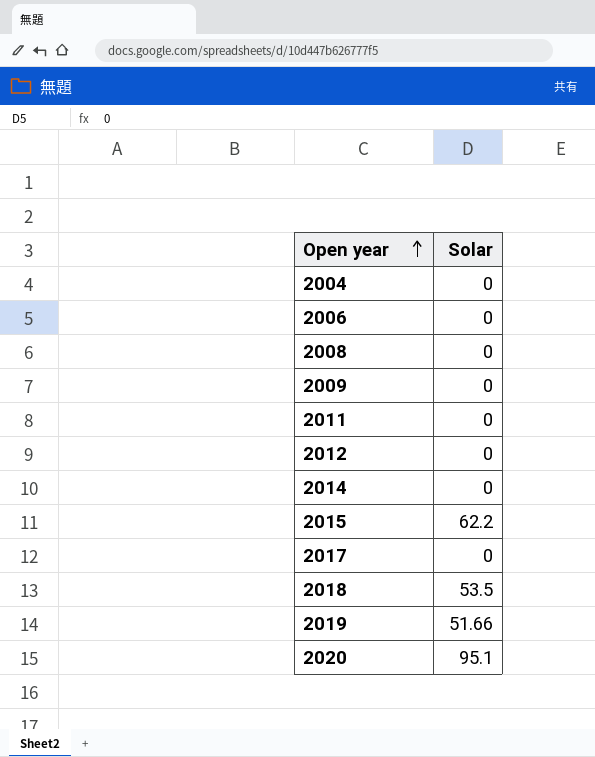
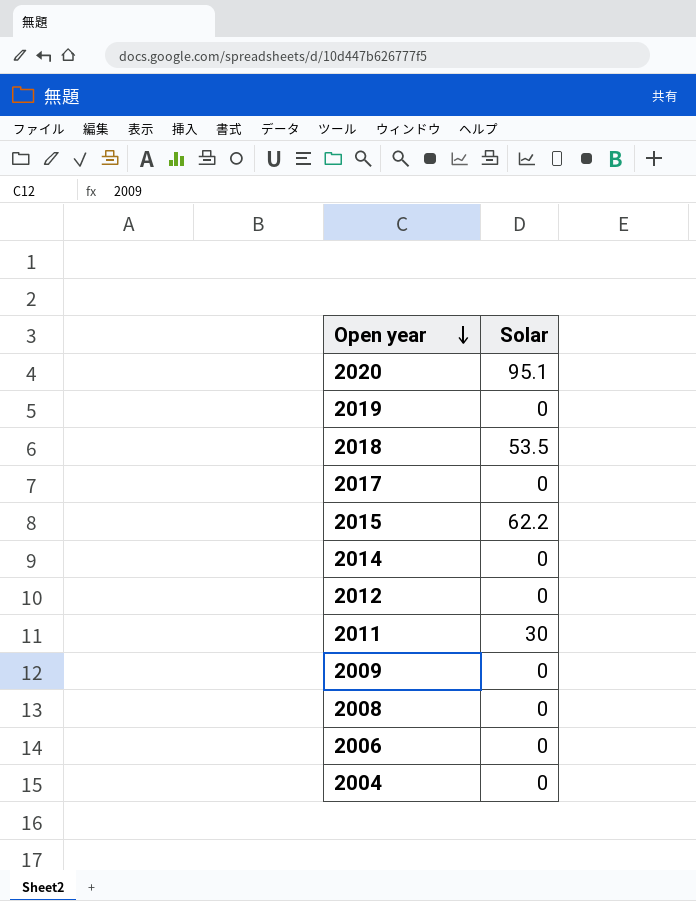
row order: Open year ascending -> Open year descending
2019 | Solar: 51.66 -> 0
2011 | Solar: 0 -> 30

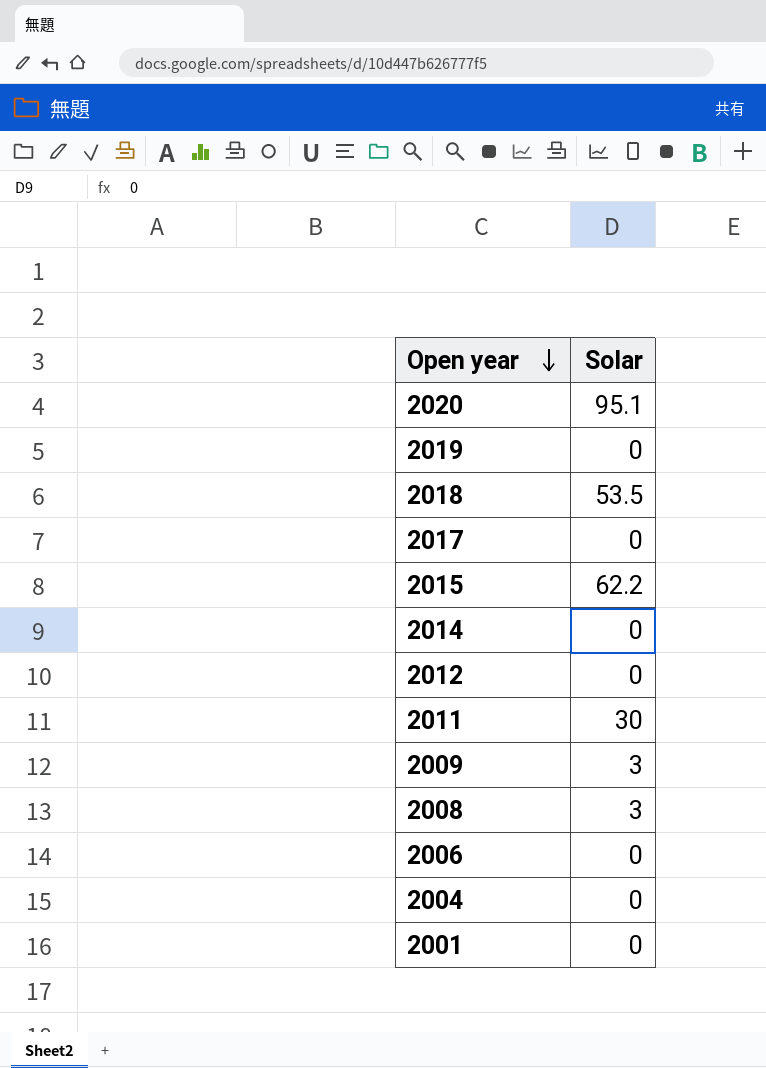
2009 | Solar: 0 -> 3
2008 | Solar: 0 -> 3
row 2001: none -> 0

